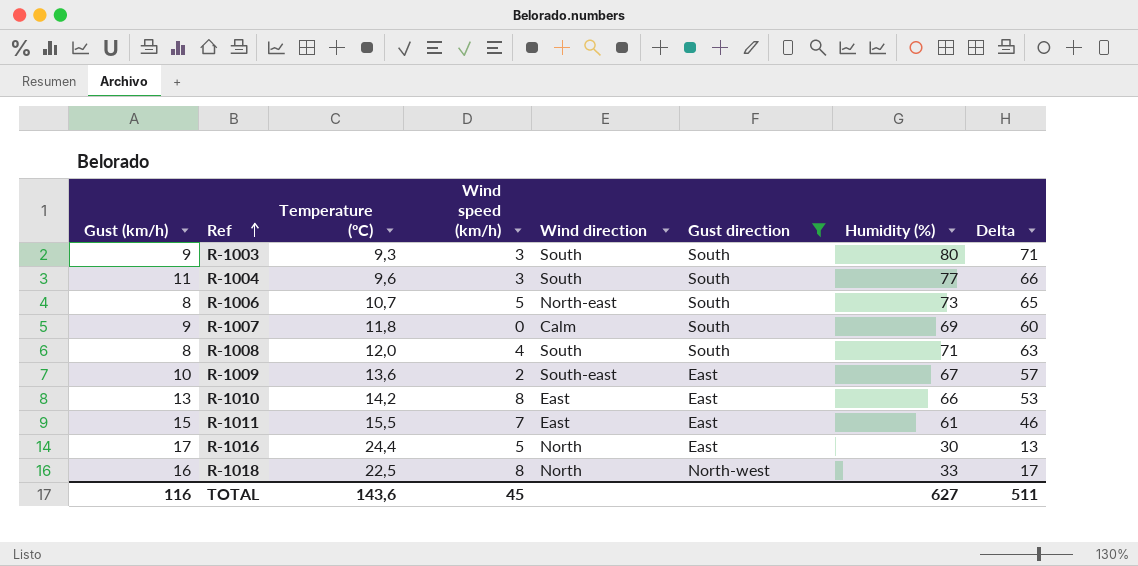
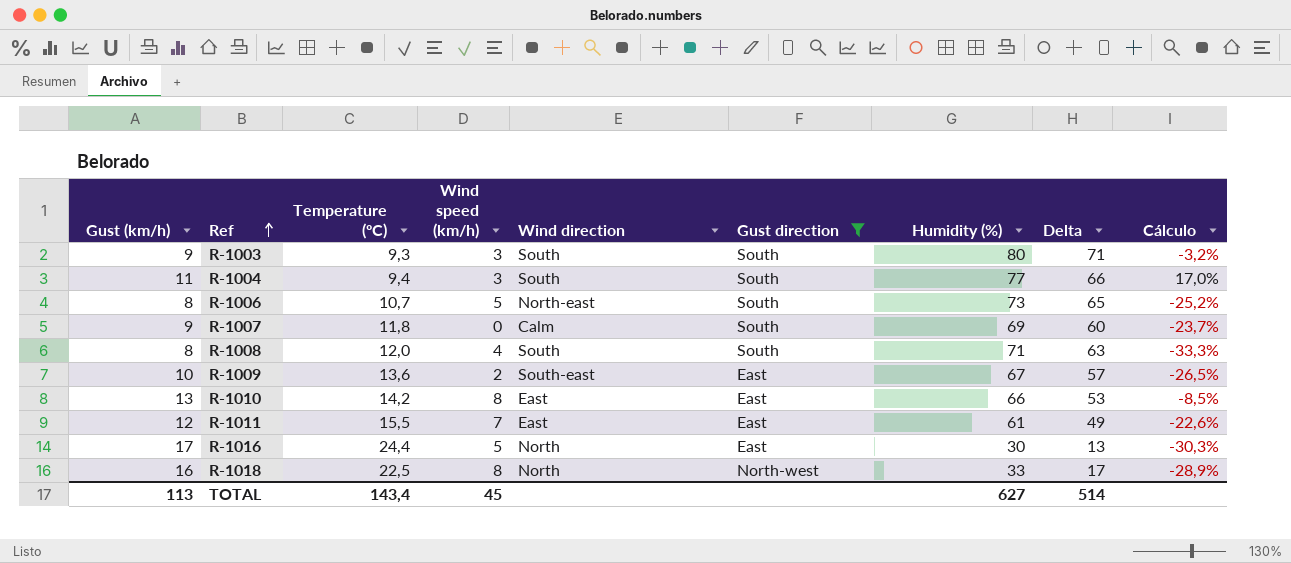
column Cálculo | formula: none -> ([Gust (km/h)] - [Temperature (ºC)]) / [Temperature (ºC)]
R-1004 | Temperature (ºC): 9,6 -> 9,4
R-1011 | Gust (km/h): 15 -> 12
R-1011 | Delta: 46 -> 49
TOTAL | Gust (km/h): 116 -> 113
TOTAL | Temperature (ºC): 143,6 -> 143,4
TOTAL | Delta: 511 -> 514

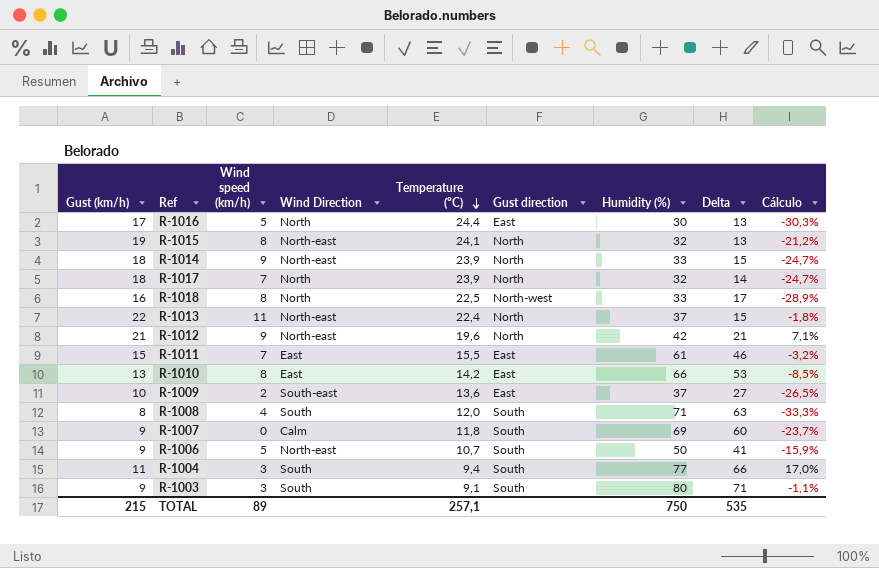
filter: Gust direction != North -> none
row order: Ref ascending -> Temperature (ºC) descending
column name: Wind direction -> Wind Direction
column Temperature (ºC) | position: 3 -> 5
R-1011 | Gust (km/h): 12 -> 15
R-1011 | Delta: 49 -> 46
R-1011 | Cálculo: -22,6% -> -3,2%
R-1009 | Humidity (%): 67 -> 37
R-1009 | Delta: 57 -> 27
R-1006 | Gust (km/h): 8 -> 9
R-1006 | Humidity (%): 73 -> 50
R-1006 | Delta: 65 -> 41
R-1006 | Cálculo: -25,2% -> -15,9%
R-1003 | Temperature (ºC): 9,3 -> 9,1
R-1003 | Cálculo: -3,2% -> -1,1%
TOTAL | Gust (km/h): 113 -> 215
TOTAL | Wind speed (km/h): 45 -> 89
TOTAL | Temperature (ºC): 143,4 -> 257,1
TOTAL | Humidity (%): 627 -> 750
TOTAL | Delta: 514 -> 535

